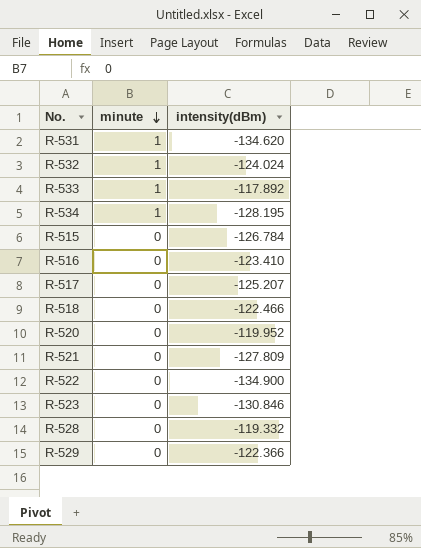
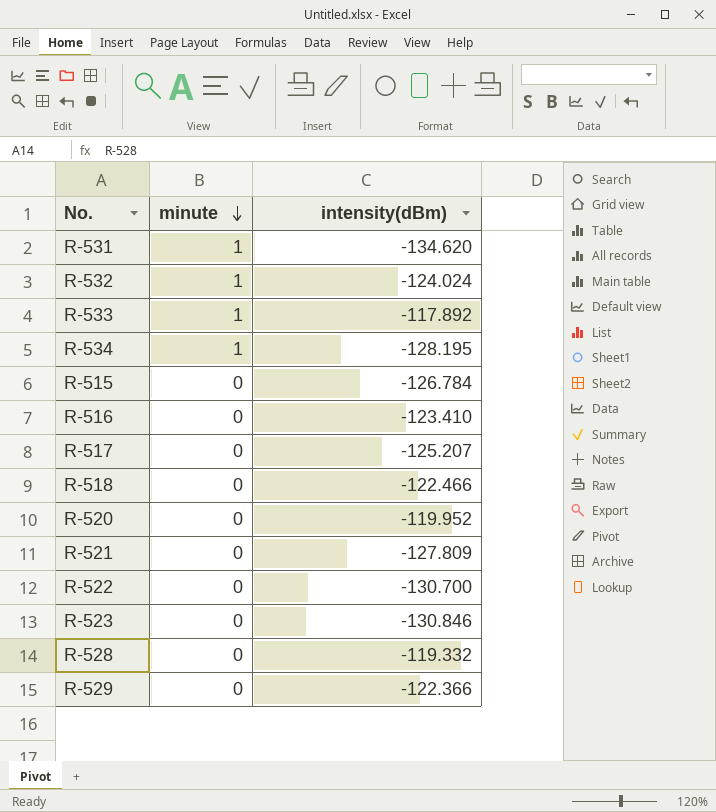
R-522 | intensity(dBm): -134.900 -> -130.700

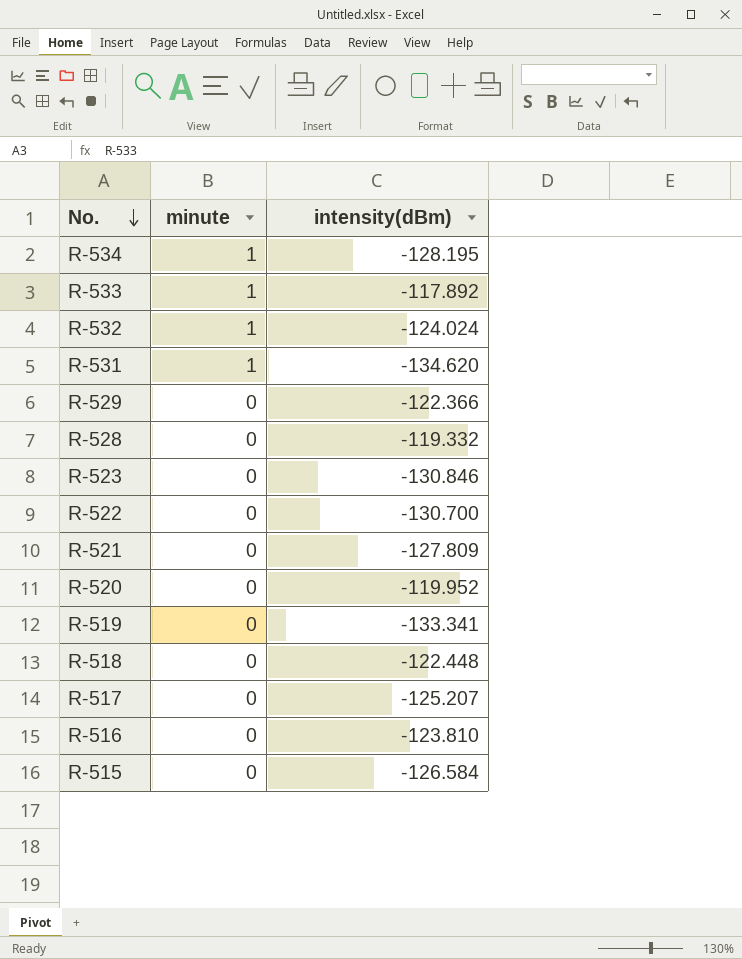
row order: minute descending -> No. descending
row R-519: none -> 0 | -133.341
R-518 | intensity(dBm): -122.466 -> -122.448
R-516 | intensity(dBm): -123.410 -> -123.810
R-515 | intensity(dBm): -126.784 -> -126.584

